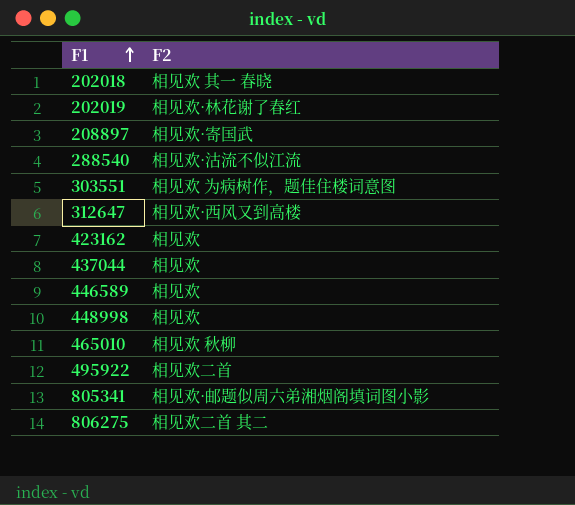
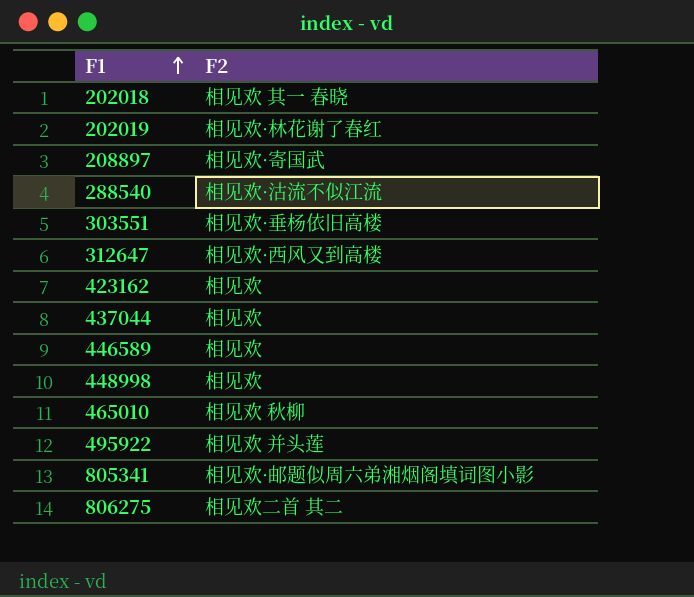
303551 | F2: 相见欢 为病树作，题佳住楼词意图 -> 相见欢·垂杨依旧高楼
495922 | F2: 相见欢二首 -> 相见欢 并头莲

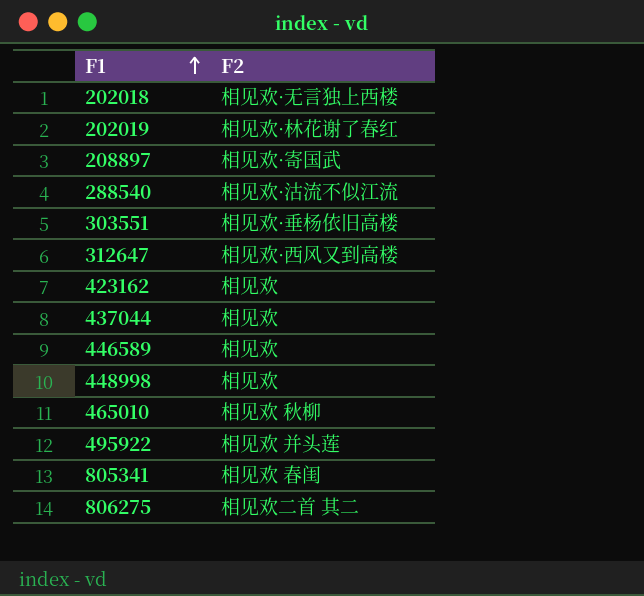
202018 | F2: 相见欢 其一 春晓 -> 相见欢·无言独上西楼
805341 | F2: 相见欢·邮题似周六弟湘烟阁填词图小影 -> 相见欢 春闺

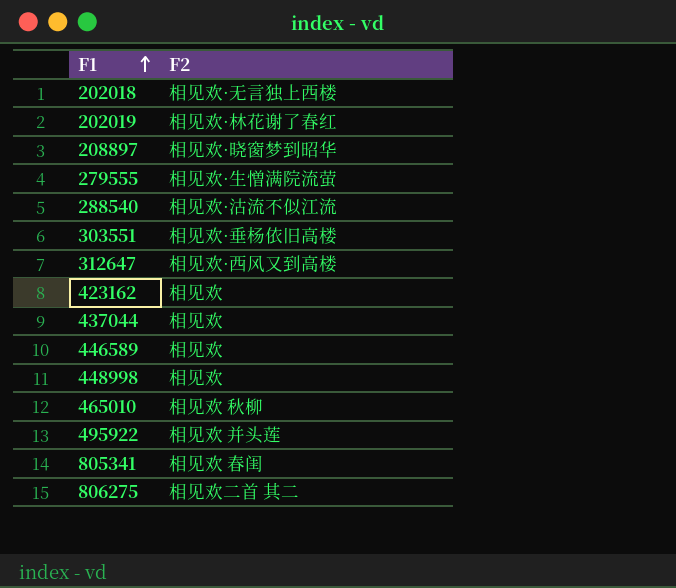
208897 | F2: 相见欢·寄国武 -> 相见欢·晓窗梦到昭华
row 279555: none -> 相见欢·生憎满院流萤

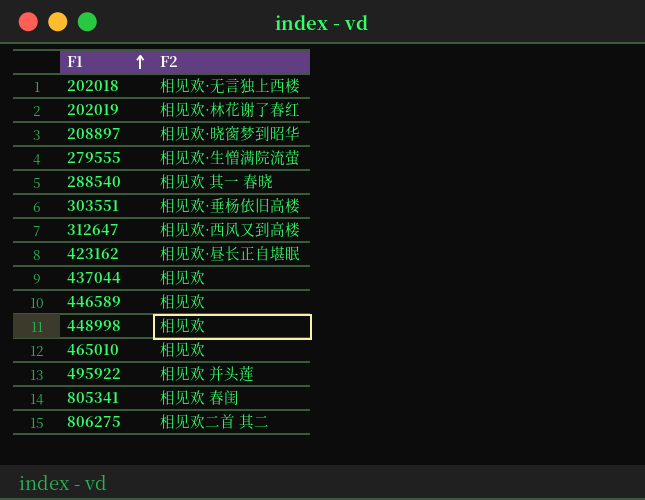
288540 | F2: 相见欢·沽流不似江流 -> 相见欢 其一 春晓
423162 | F2: 相见欢 -> 相见欢·昼长正自堪眠
465010 | F2: 相见欢 秋柳 -> 相见欢

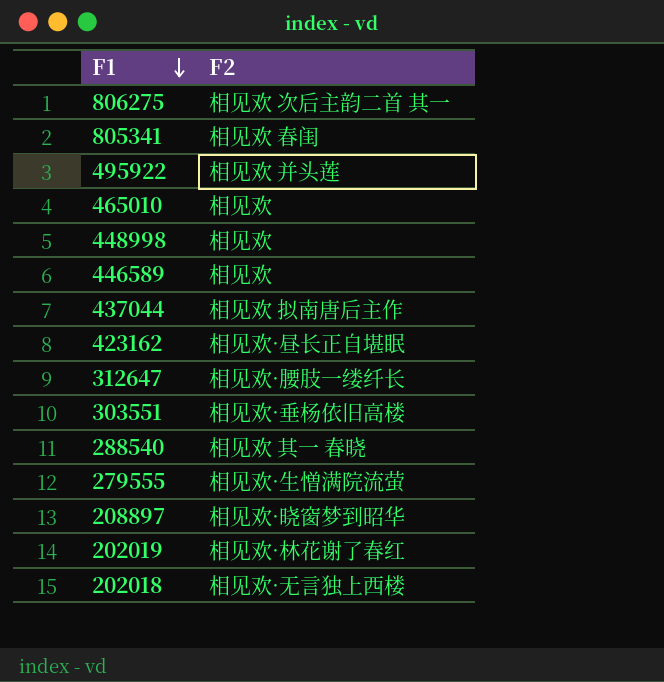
row order: F1 ascending -> F1 descending
806275 | F2: 相见欢二首 其二 -> 相见欢 次后主韵二首 其一
437044 | F2: 相见欢 -> 相见欢 拟南唐后主作
312647 | F2: 相见欢·西风又到高楼 -> 相见欢·腰肢一缕纤长

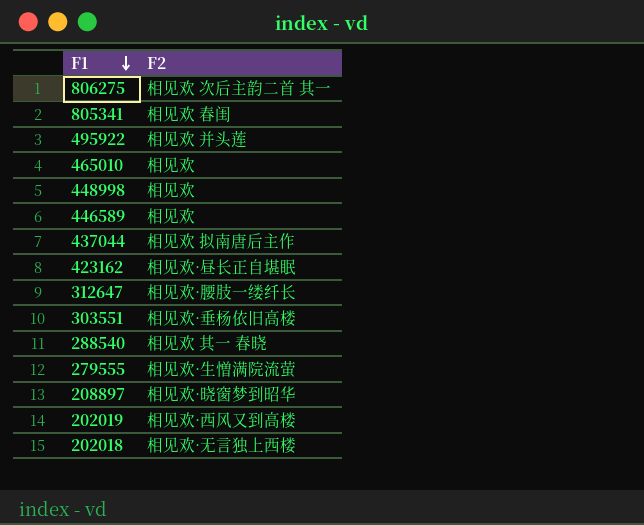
202019 | F2: 相见欢·林花谢了春红 -> 相见欢·西风又到高楼

